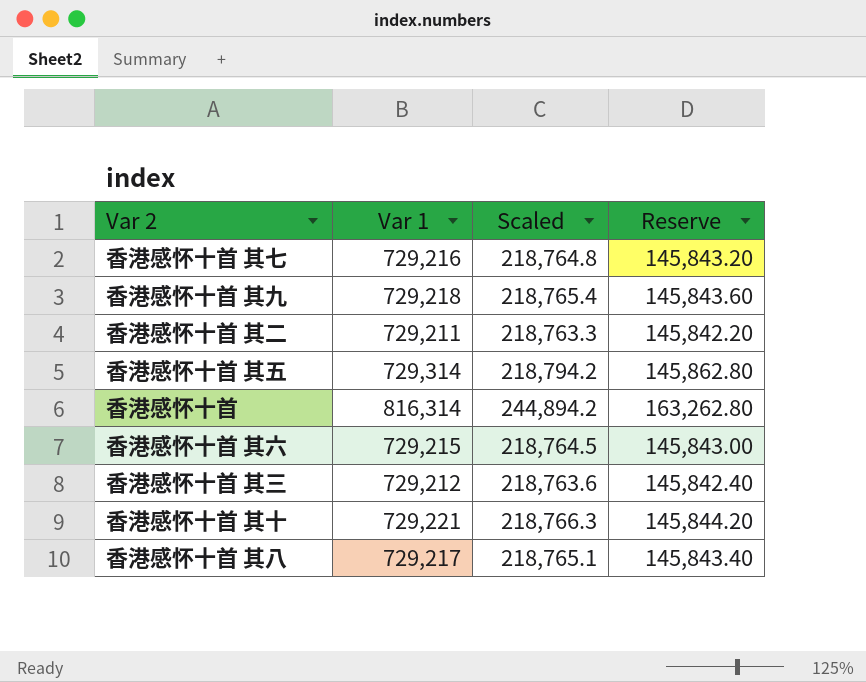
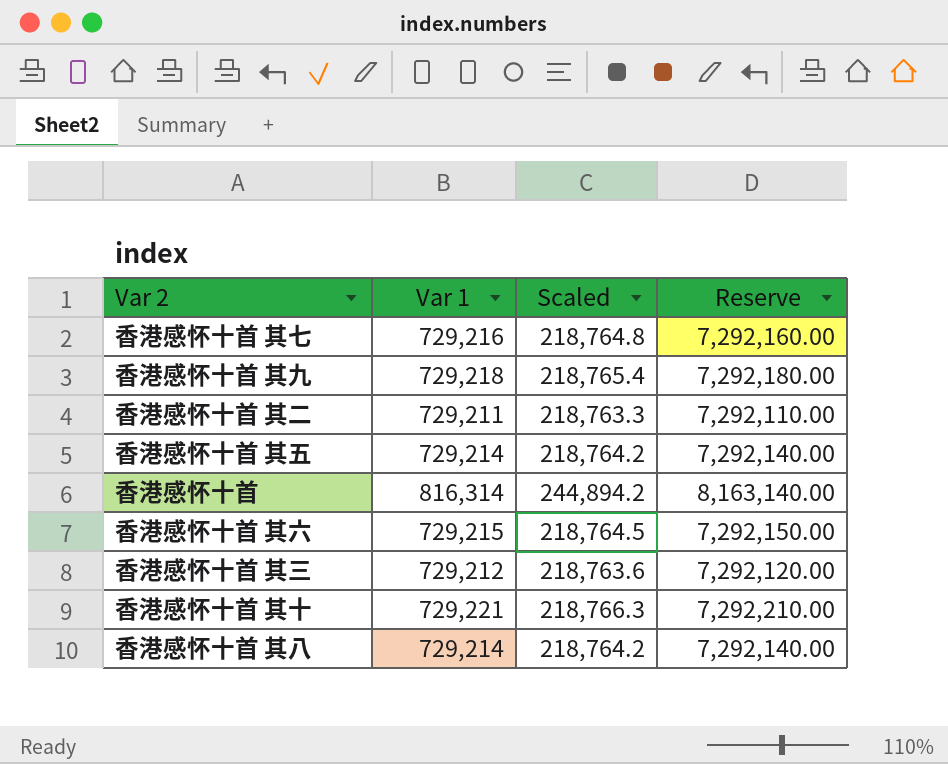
column Reserve | formula: [Var 1] * 0.2 -> [Var 1] * 10
香港感怀十首 其五 | Var 1: 729,314 -> 729,214
香港感怀十首 其五 | Scaled: 218,794.2 -> 218,764.2
香港感怀十首 其八 | Var 1: 729,217 -> 729,214
香港感怀十首 其八 | Scaled: 218,765.1 -> 218,764.2

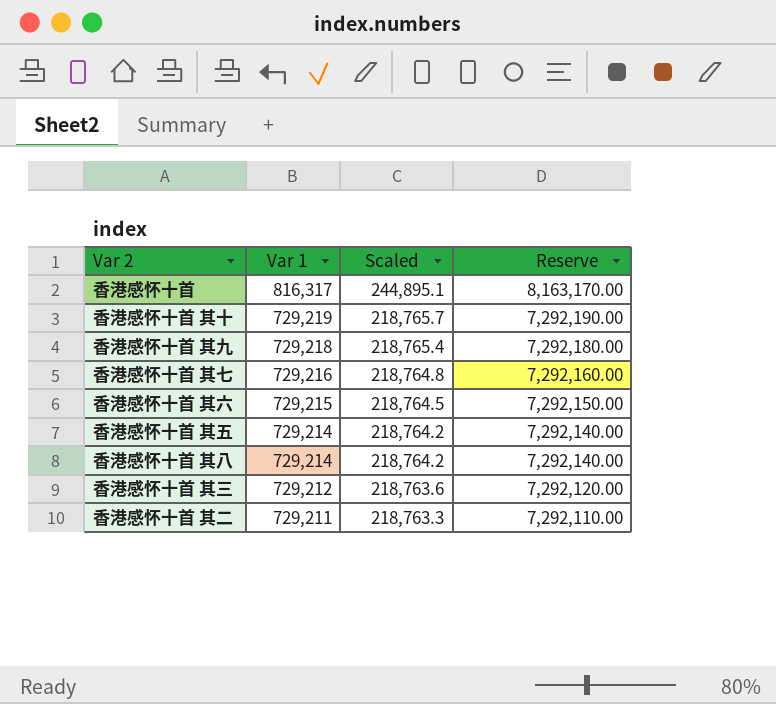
row order: none -> Var 1 descending
香港感怀十首 | Var 1: 816,314 -> 816,317
香港感怀十首 | Scaled: 244,894.2 -> 244,895.1
香港感怀十首 | Reserve: 8,163,140.00 -> 8,163,170.00
香港感怀十首 其十 | Var 1: 729,221 -> 729,219
香港感怀十首 其十 | Scaled: 218,766.3 -> 218,765.7
香港感怀十首 其十 | Reserve: 7,292,210.00 -> 7,292,190.00

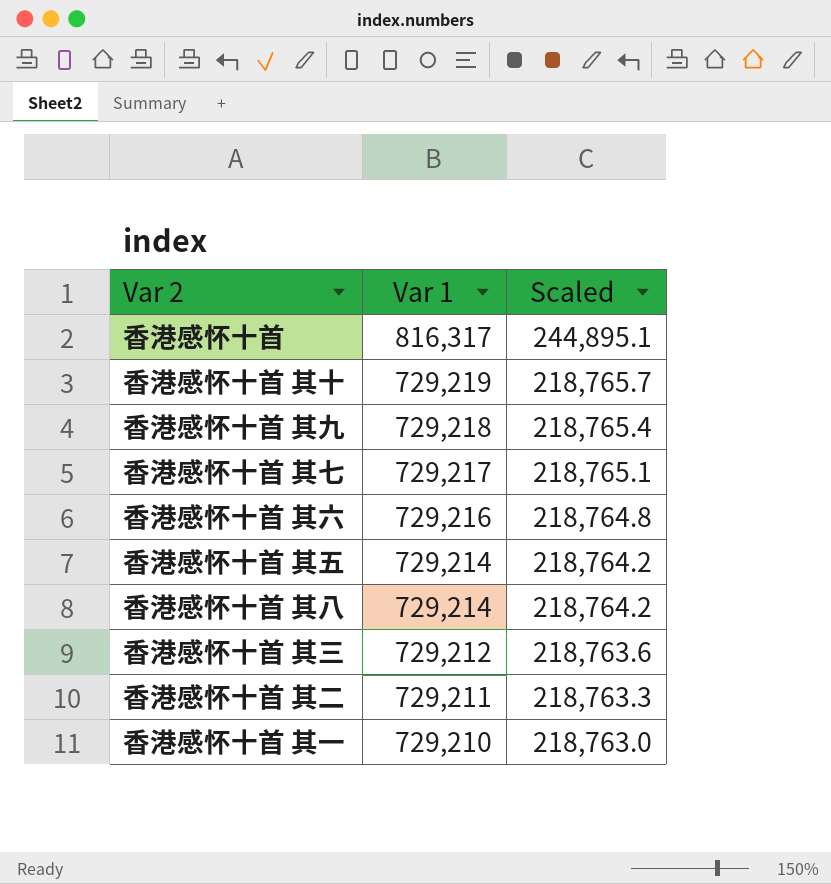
column Reserve | formula: [Var 1] * 10 -> none
香港感怀十首 其七 | Var 1: 729,216 -> 729,217
香港感怀十首 其七 | Scaled: 218,764.8 -> 218,765.1
香港感怀十首 其六 | Var 1: 729,215 -> 729,216
香港感怀十首 其六 | Scaled: 218,764.5 -> 218,764.8
row 香港感怀十首 其一: none -> 729,210 | 218,763.0

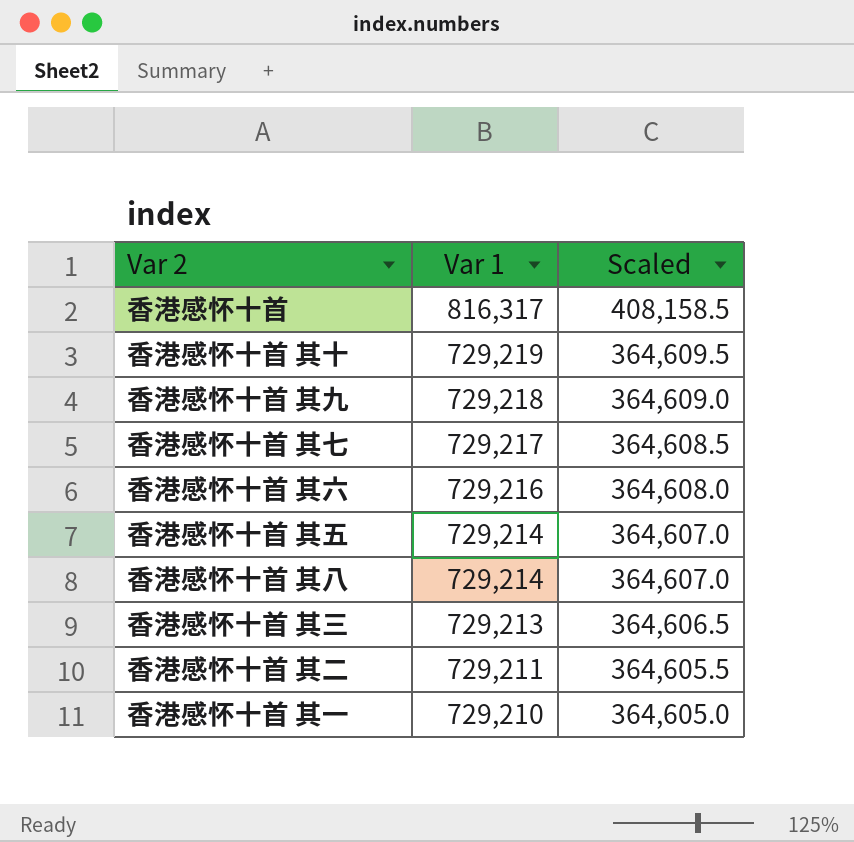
column Scaled | formula: [Var 1] * 0.3 -> [Var 1] * 0.5
香港感怀十首 其三 | Var 1: 729,212 -> 729,213

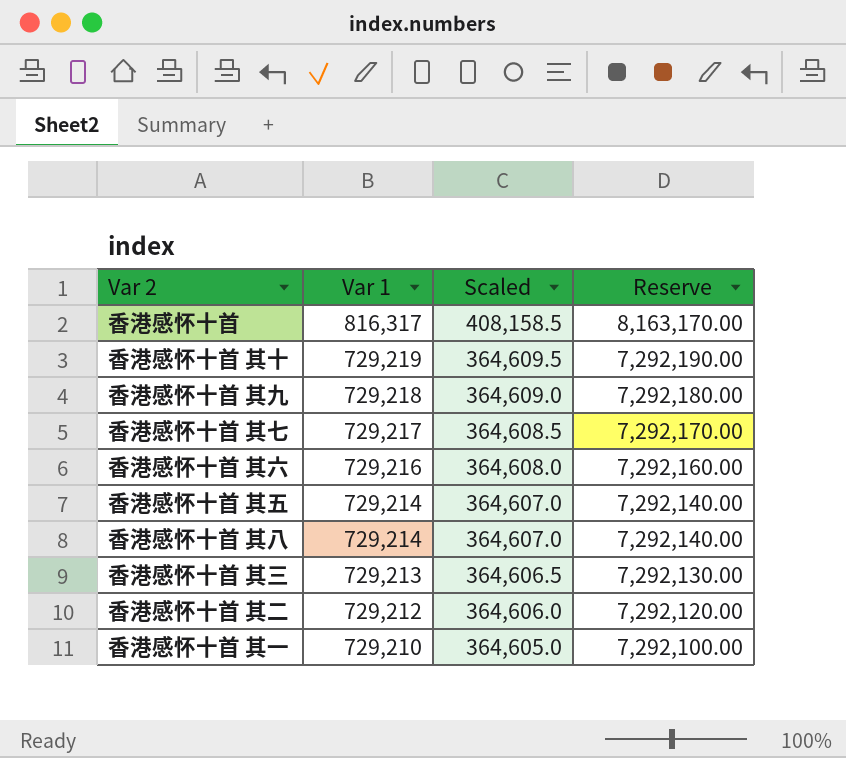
column Reserve | formula: none -> [Var 1] * 10
香港感怀十首 其二 | Var 1: 729,211 -> 729,212
香港感怀十首 其二 | Scaled: 364,605.5 -> 364,606.0

